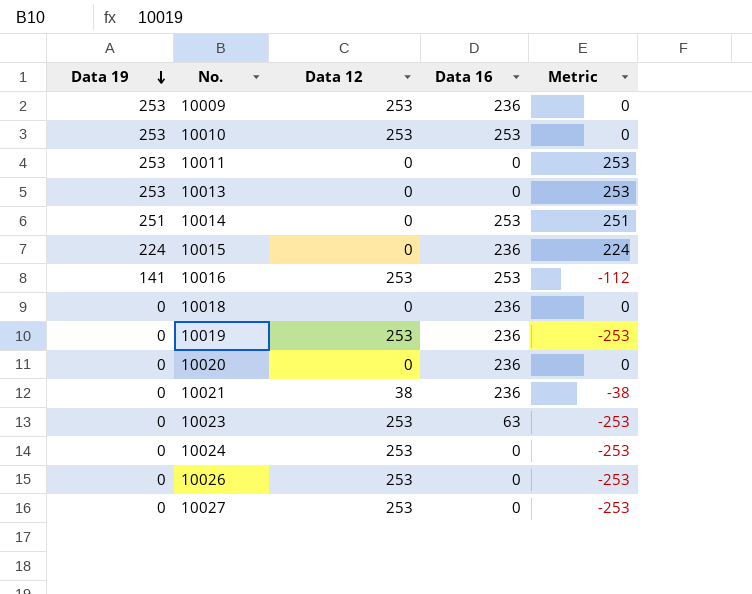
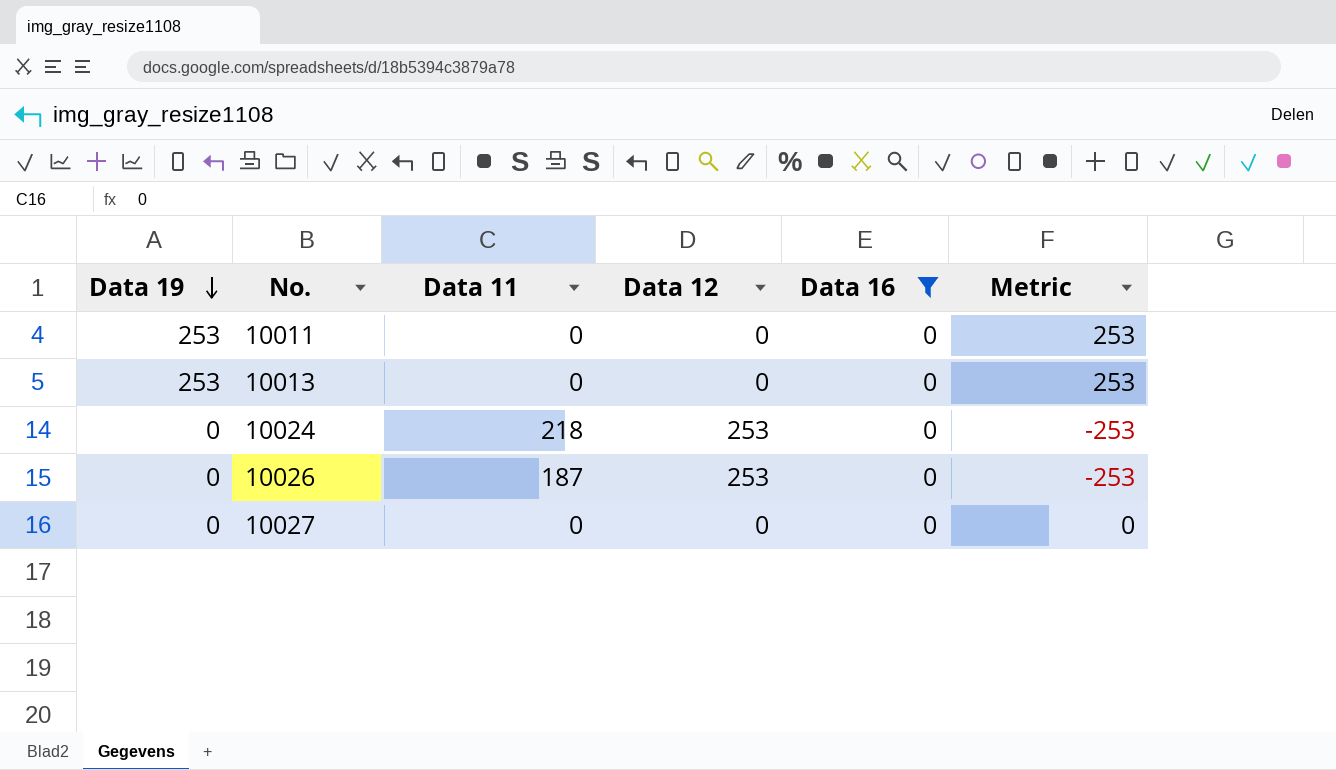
filter: none -> Data 16 = 0
column Data 11 | position: none -> 3
10027 | Data 12: 253 -> 0
10027 | Metric: -253 -> 0

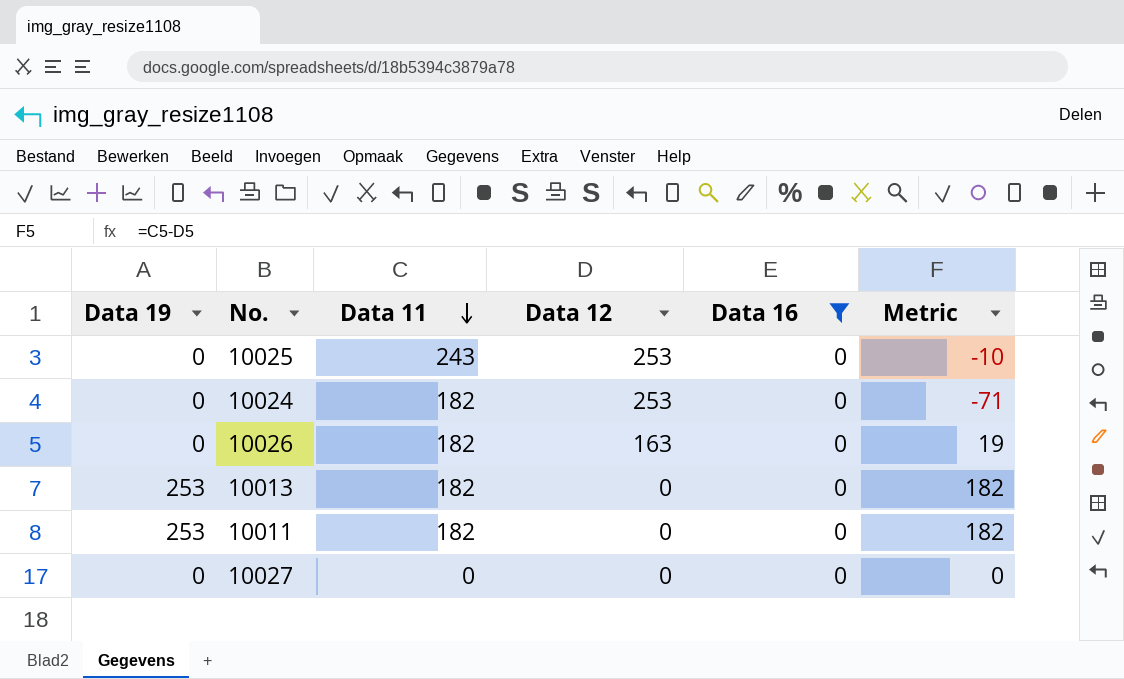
row order: Data 19 descending -> Data 11 descending
column Metric | formula: [Data 19] - [Data 12] -> [Data 11] - [Data 12]
row 10025: none -> 0 | 243 | 253 | 0 | -10
10024 | Data 11: 218 -> 182
10026 | Data 11: 187 -> 182
10026 | Data 12: 253 -> 163
10013 | Data 11: 0 -> 182
10011 | Data 11: 0 -> 182

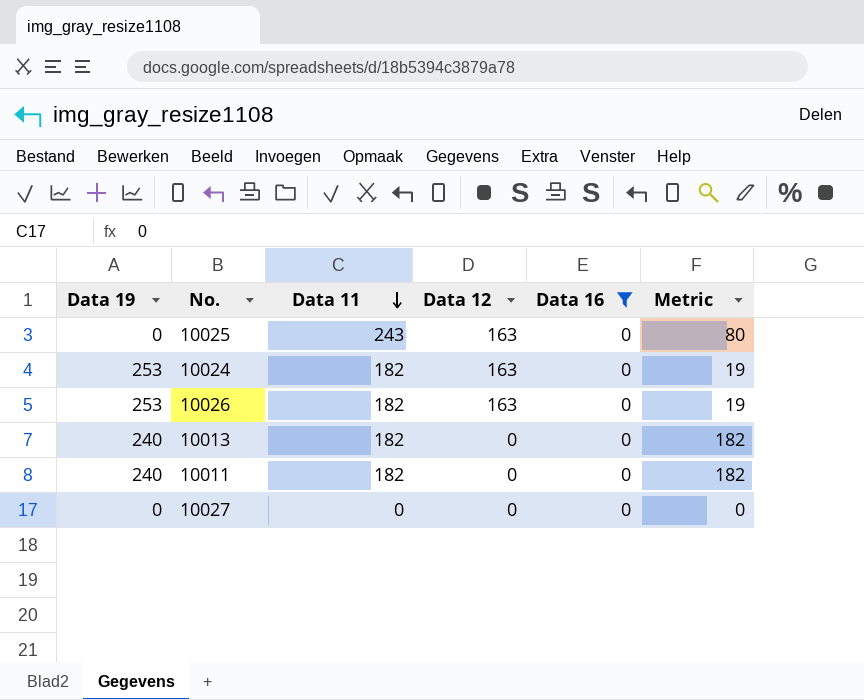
10025 | Data 12: 253 -> 163
10025 | Metric: -10 -> 80
10024 | Data 19: 0 -> 253
10024 | Data 12: 253 -> 163
10024 | Metric: -71 -> 19
10026 | Data 19: 0 -> 253
10013 | Data 19: 253 -> 240
10011 | Data 19: 253 -> 240

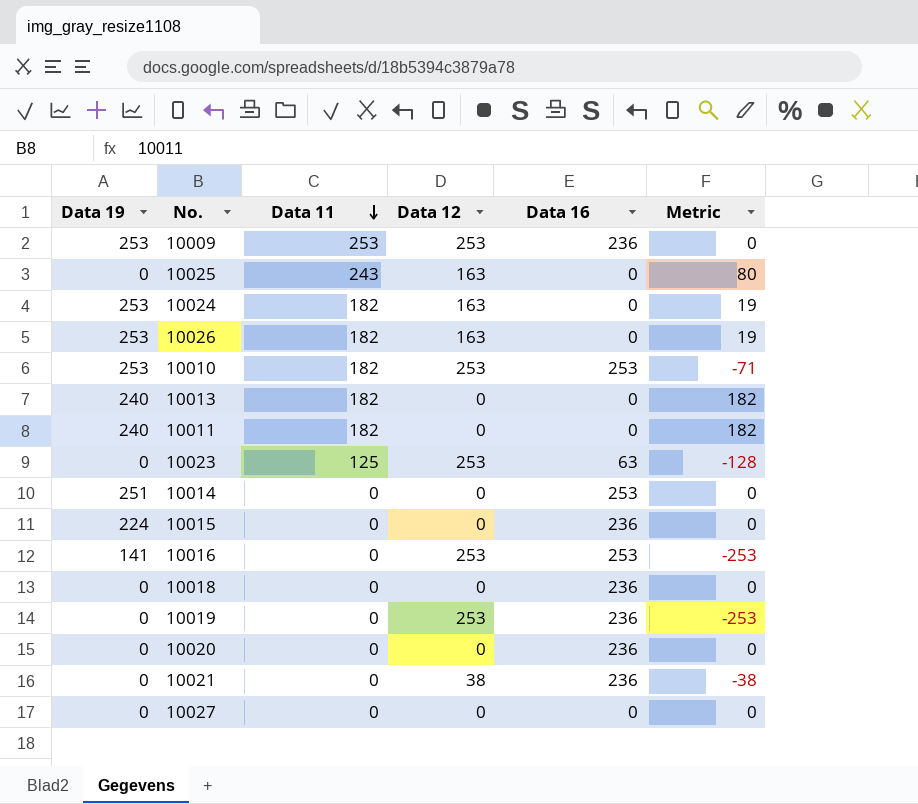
filter: Data 16 = 0 -> none

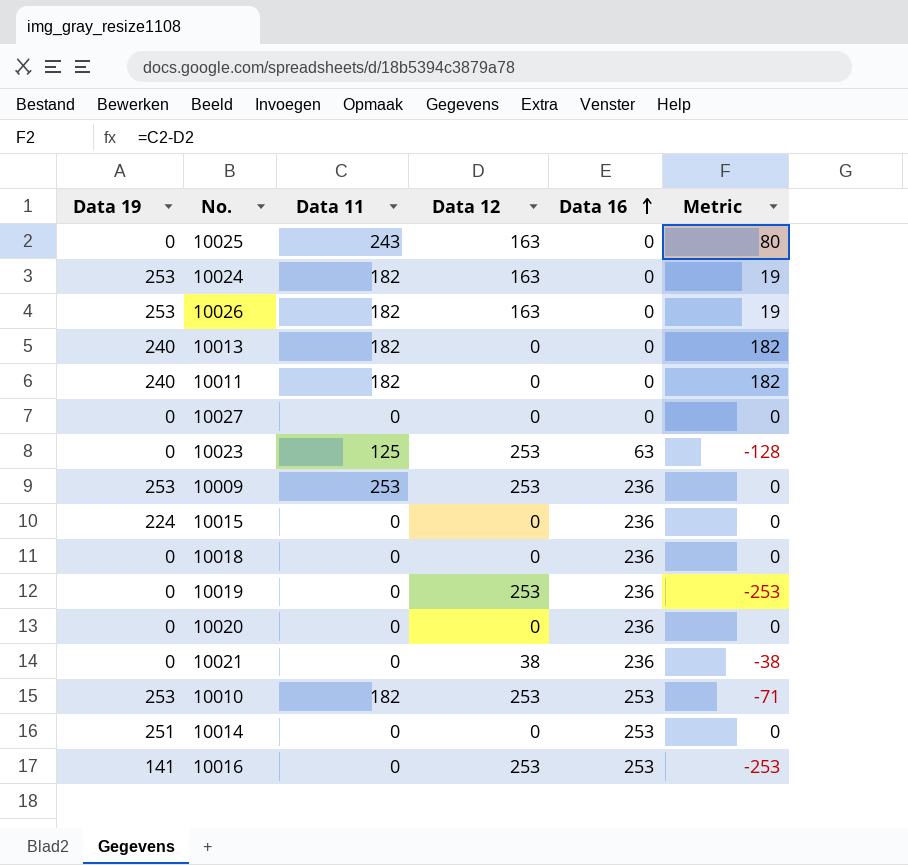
row order: Data 11 descending -> Data 16 ascending

